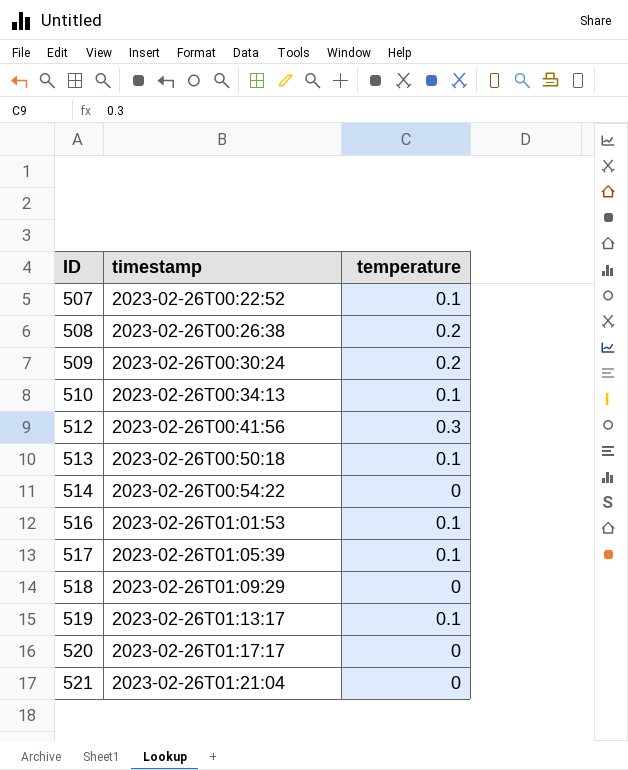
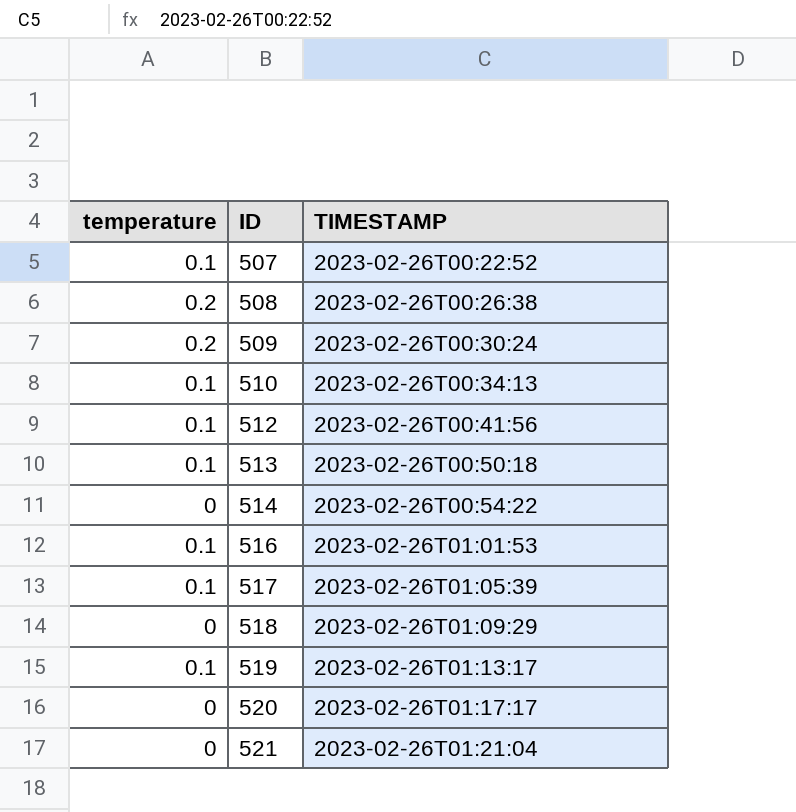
column temperature | position: 3 -> 1
column name: timestamp -> TIMESTAMP
512 | temperature: 0.3 -> 0.1

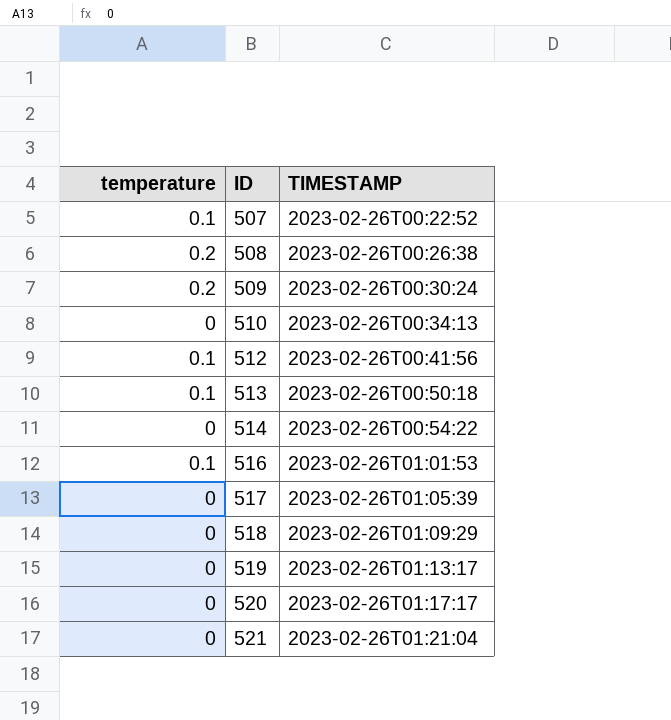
510 | temperature: 0.1 -> 0
517 | temperature: 0.1 -> 0
519 | temperature: 0.1 -> 0

